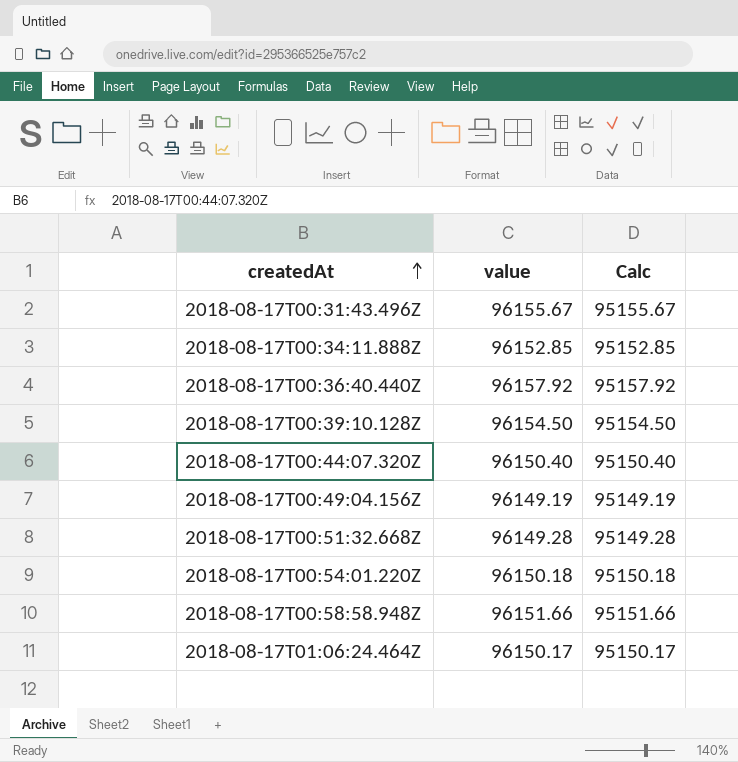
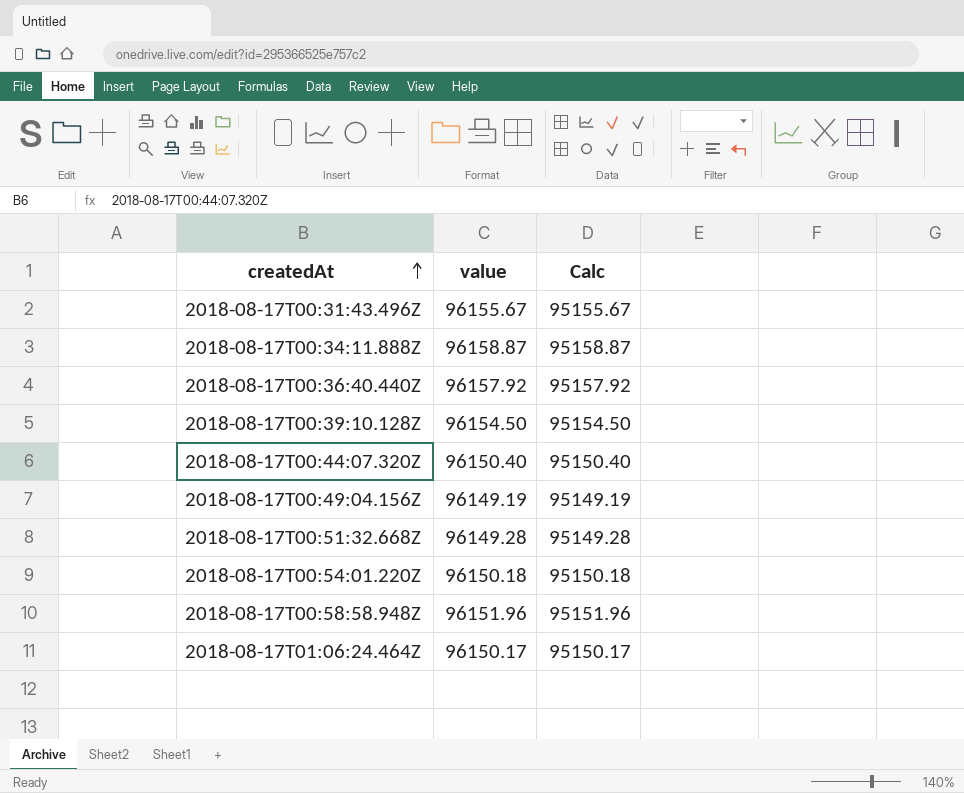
2018-08-17T00:34:11.888Z | value: 96152.85 -> 96158.87
2018-08-17T00:34:11.888Z | Calc: 95152.85 -> 95158.87
2018-08-17T00:58:58.948Z | value: 96151.66 -> 96151.96
2018-08-17T00:58:58.948Z | Calc: 95151.66 -> 95151.96

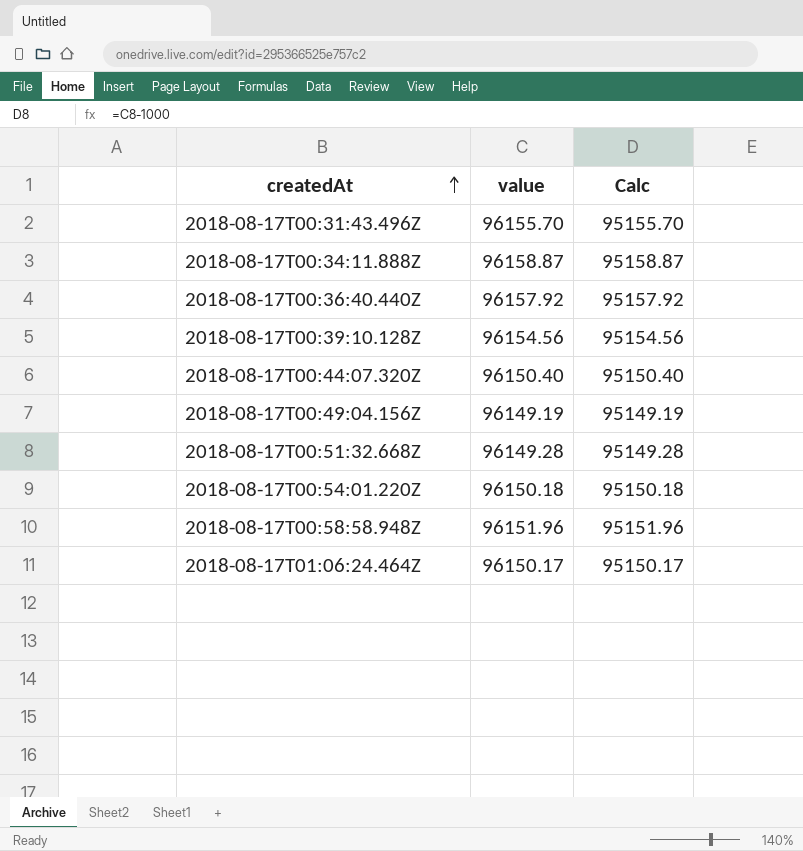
2018-08-17T00:31:43.496Z | value: 96155.67 -> 96155.70
2018-08-17T00:31:43.496Z | Calc: 95155.67 -> 95155.70
2018-08-17T00:39:10.128Z | value: 96154.50 -> 96154.56
2018-08-17T00:39:10.128Z | Calc: 95154.50 -> 95154.56

